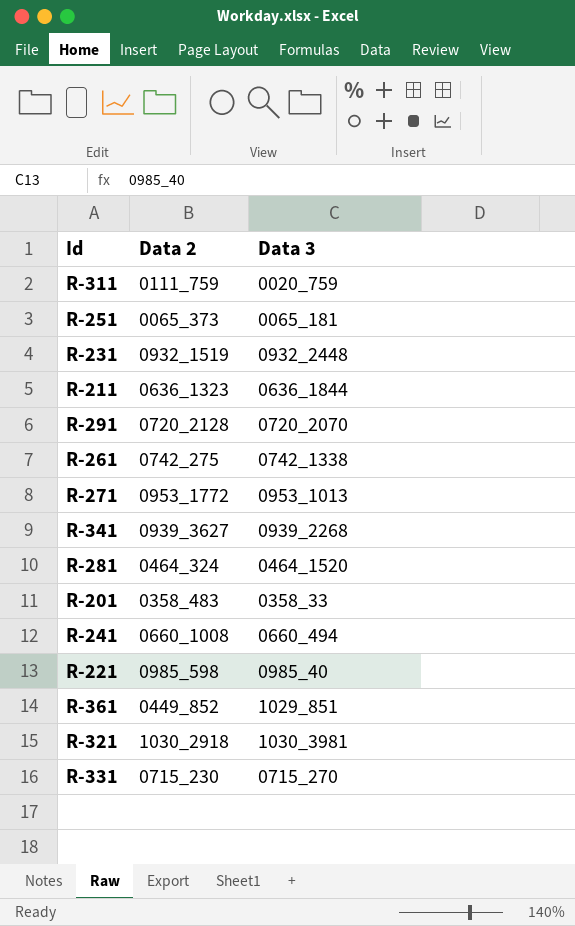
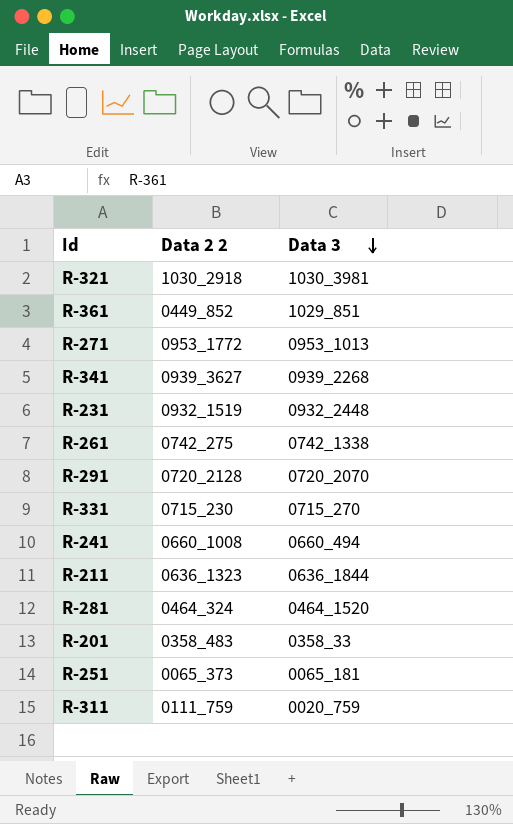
row order: none -> Data 3 descending
column name: Data 2 -> Data 2 2
row R-221: 0985_598 | 0985_40 -> none

